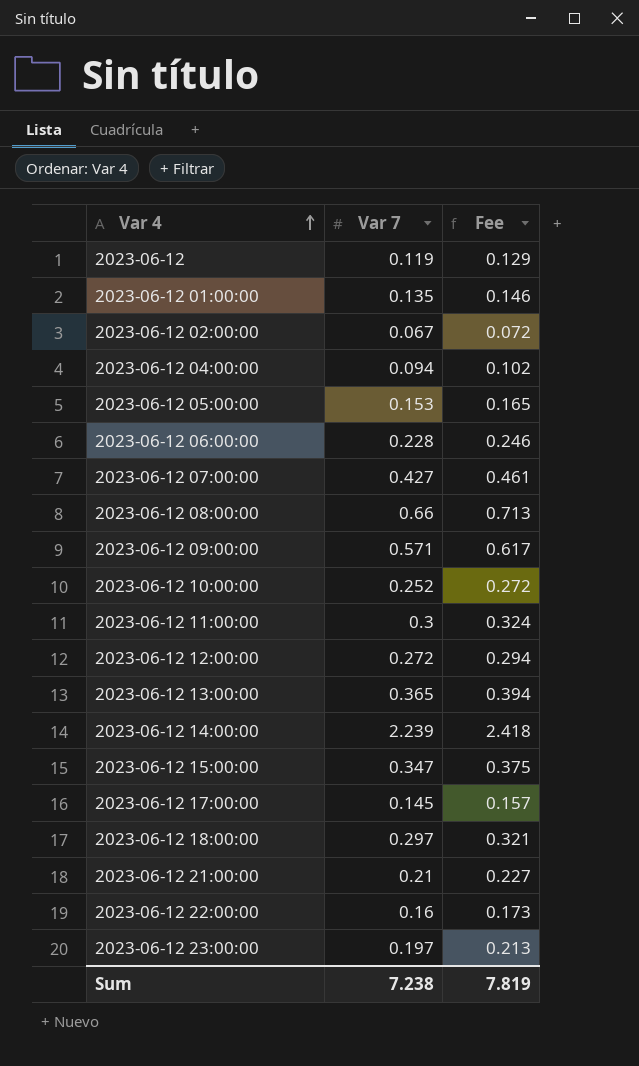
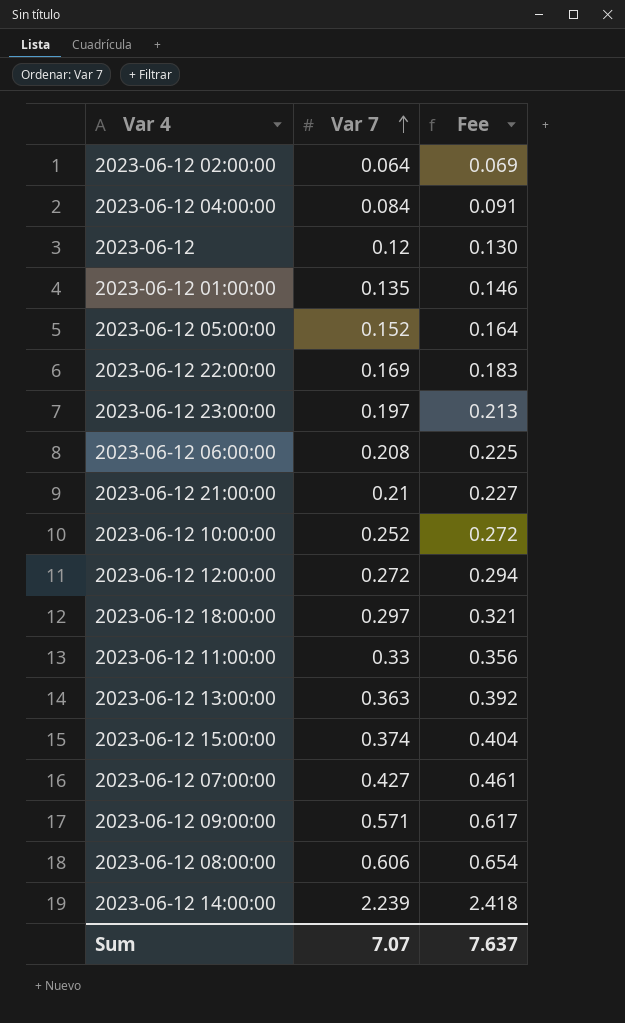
row order: Var 4 ascending -> Var 7 ascending
row 2023-06-12 17:00:00: 0.145 | 0.157 -> none
2023-06-12 02:00:00 | Var 7: 0.067 -> 0.064
2023-06-12 02:00:00 | Fee: 0.072 -> 0.069
2023-06-12 04:00:00 | Var 7: 0.094 -> 0.084
2023-06-12 04:00:00 | Fee: 0.102 -> 0.091
2023-06-12 | Var 7: 0.119 -> 0.12
2023-06-12 | Fee: 0.129 -> 0.130
2023-06-12 05:00:00 | Var 7: 0.153 -> 0.152
2023-06-12 05:00:00 | Fee: 0.165 -> 0.164
2023-06-12 22:00:00 | Var 7: 0.16 -> 0.169
2023-06-12 22:00:00 | Fee: 0.173 -> 0.183
2023-06-12 06:00:00 | Var 7: 0.228 -> 0.208
2023-06-12 06:00:00 | Fee: 0.246 -> 0.225
2023-06-12 11:00:00 | Var 7: 0.3 -> 0.33
2023-06-12 11:00:00 | Fee: 0.324 -> 0.356
2023-06-12 13:00:00 | Var 7: 0.365 -> 0.363
2023-06-12 13:00:00 | Fee: 0.394 -> 0.392
2023-06-12 15:00:00 | Var 7: 0.347 -> 0.374
2023-06-12 15:00:00 | Fee: 0.375 -> 0.404
2023-06-12 08:00:00 | Var 7: 0.66 -> 0.606
2023-06-12 08:00:00 | Fee: 0.713 -> 0.654
Sum | Var 7: 7.238 -> 7.07
Sum | Fee: 7.819 -> 7.637

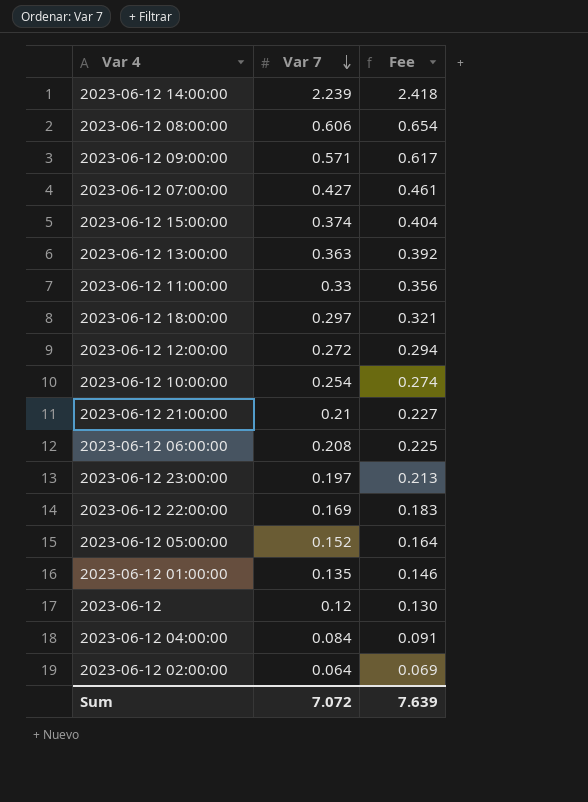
row order: Var 7 ascending -> Var 7 descending
2023-06-12 10:00:00 | Var 7: 0.252 -> 0.254
2023-06-12 10:00:00 | Fee: 0.272 -> 0.274
Sum | Var 7: 7.07 -> 7.072
Sum | Fee: 7.637 -> 7.639

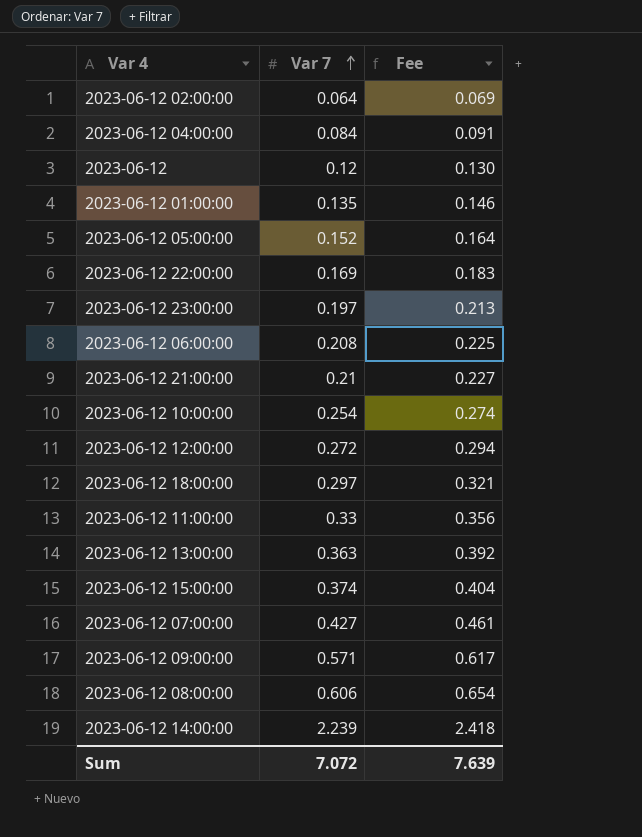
row order: Var 7 descending -> Var 7 ascending

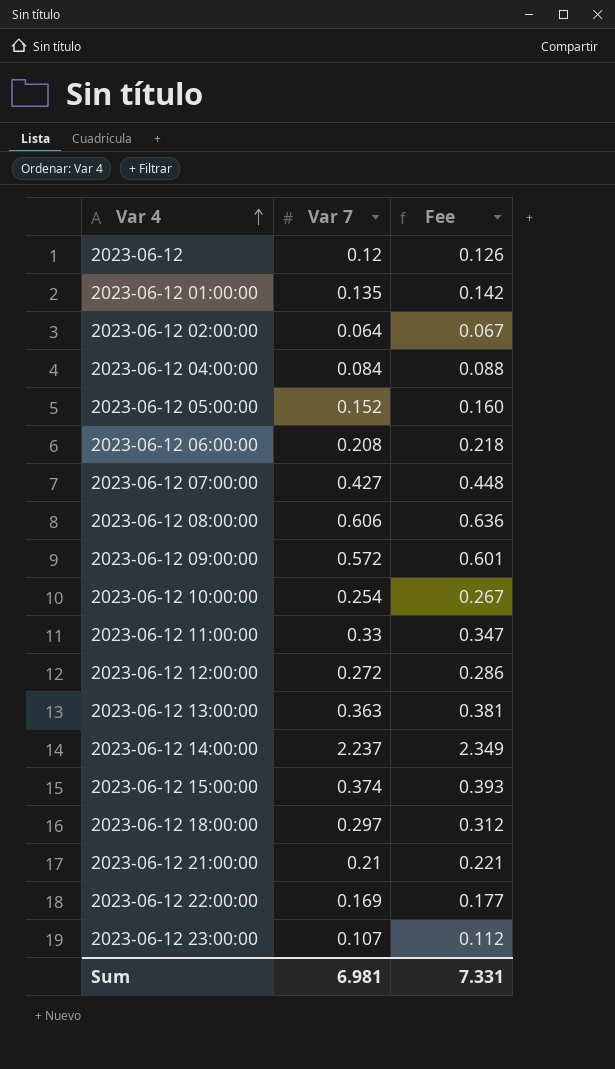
row order: Var 7 ascending -> Var 4 ascending
column Fee | formula: [Var 7] * 1.08 -> [Var 7] * 1.05
2023-06-12 09:00:00 | Var 7: 0.571 -> 0.572
2023-06-12 14:00:00 | Var 7: 2.239 -> 2.237
2023-06-12 23:00:00 | Var 7: 0.197 -> 0.107
Sum | Var 7: 7.072 -> 6.981
Sum | Fee: 7.639 -> 7.331

